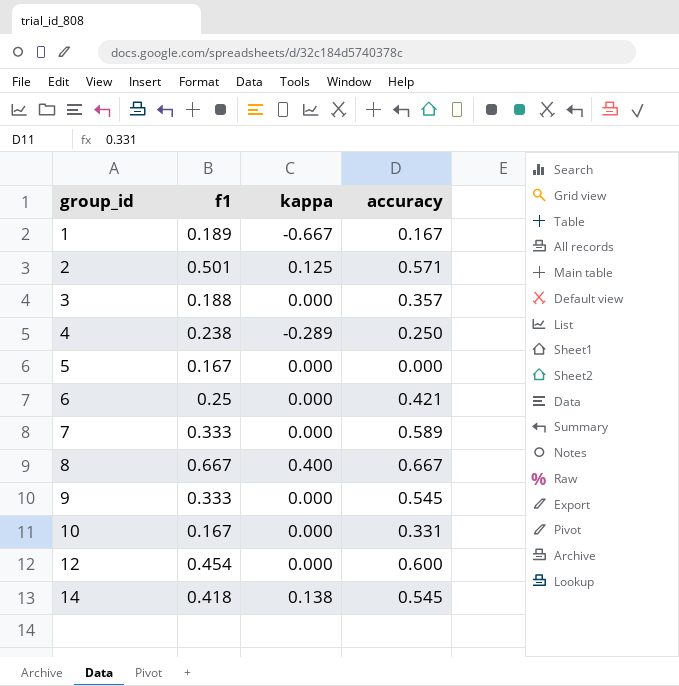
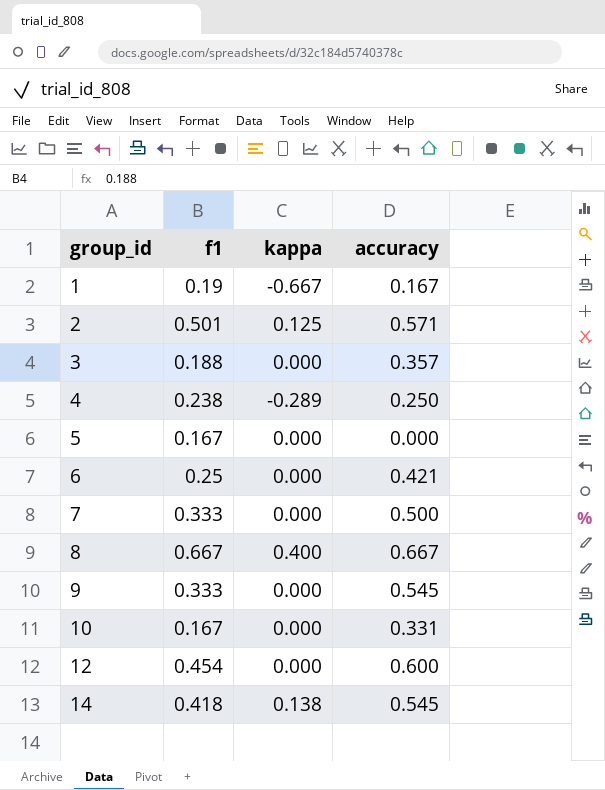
1 | f1: 0.189 -> 0.19
7 | accuracy: 0.589 -> 0.500

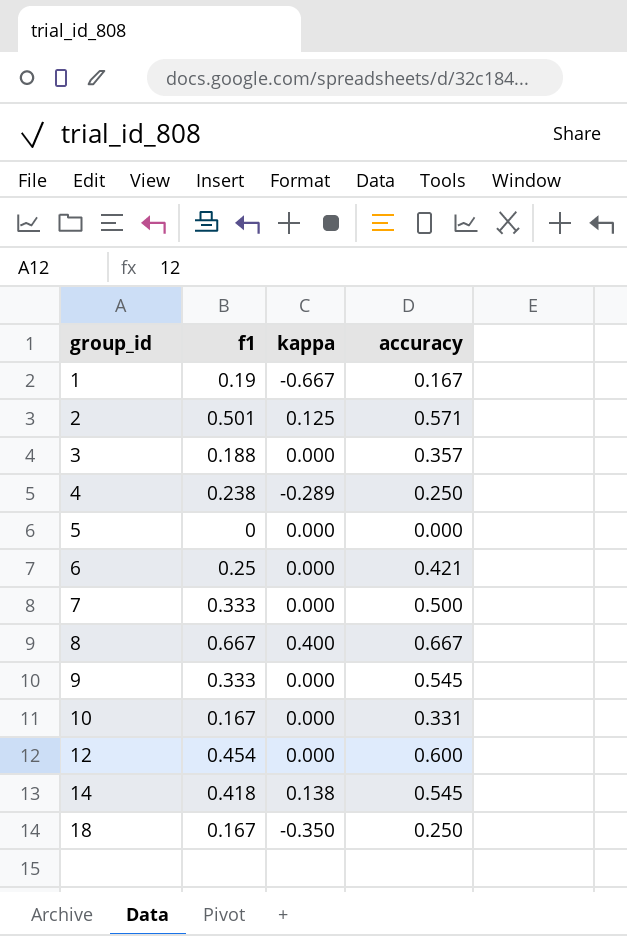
5 | f1: 0.167 -> 0
row 18: none -> 0.167 | -0.350 | 0.250

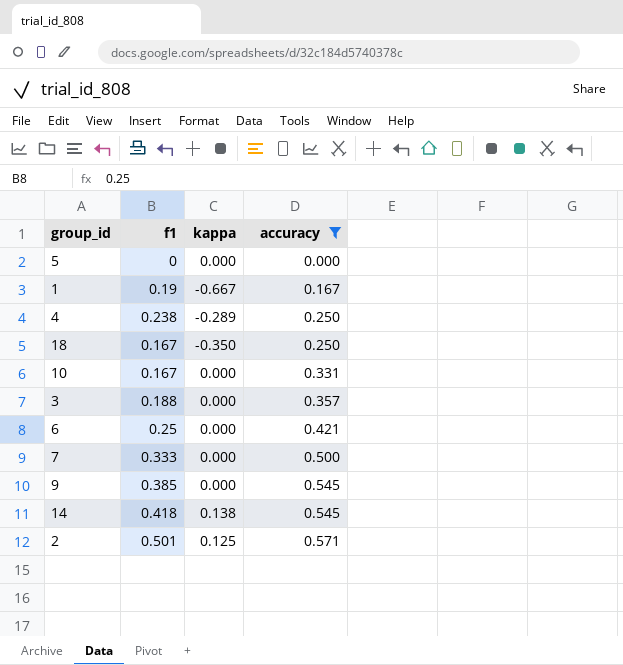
filter: none -> accuracy <= 0.571
row order: group_id ascending -> accuracy ascending
9 | f1: 0.333 -> 0.385

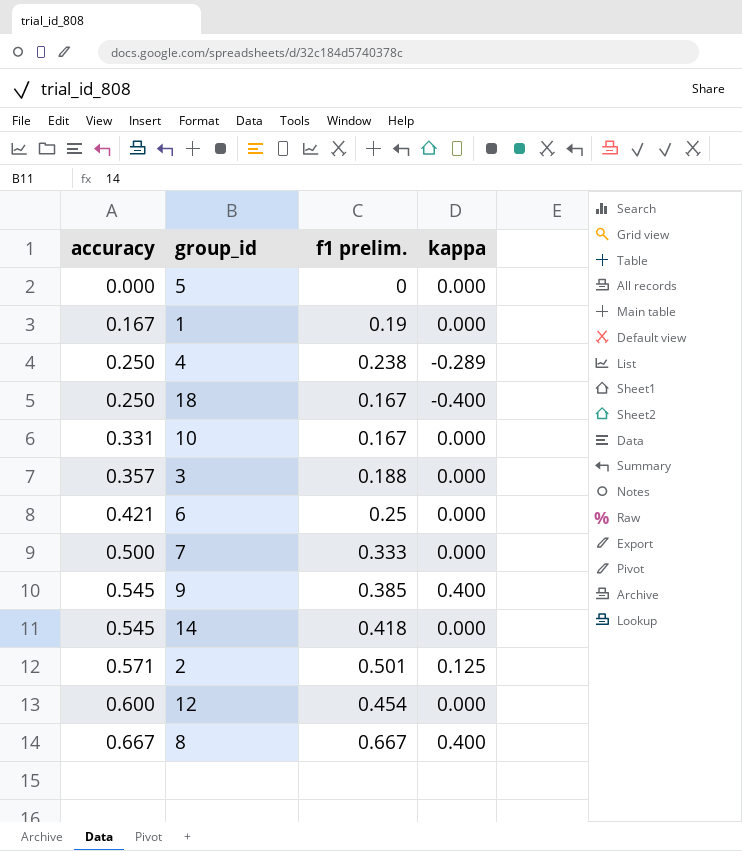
filter: accuracy <= 0.571 -> none
column accuracy | position: 4 -> 1
column name: f1 -> f1 prelim.
1 | kappa: -0.667 -> 0.000
18 | kappa: -0.350 -> -0.400
9 | kappa: 0.000 -> 0.400
14 | kappa: 0.138 -> 0.000

